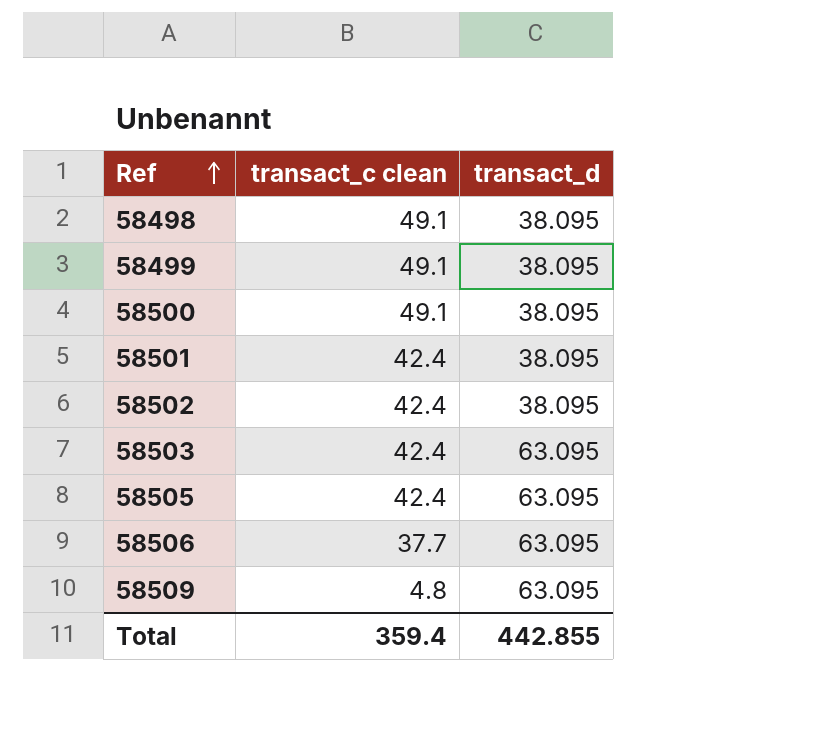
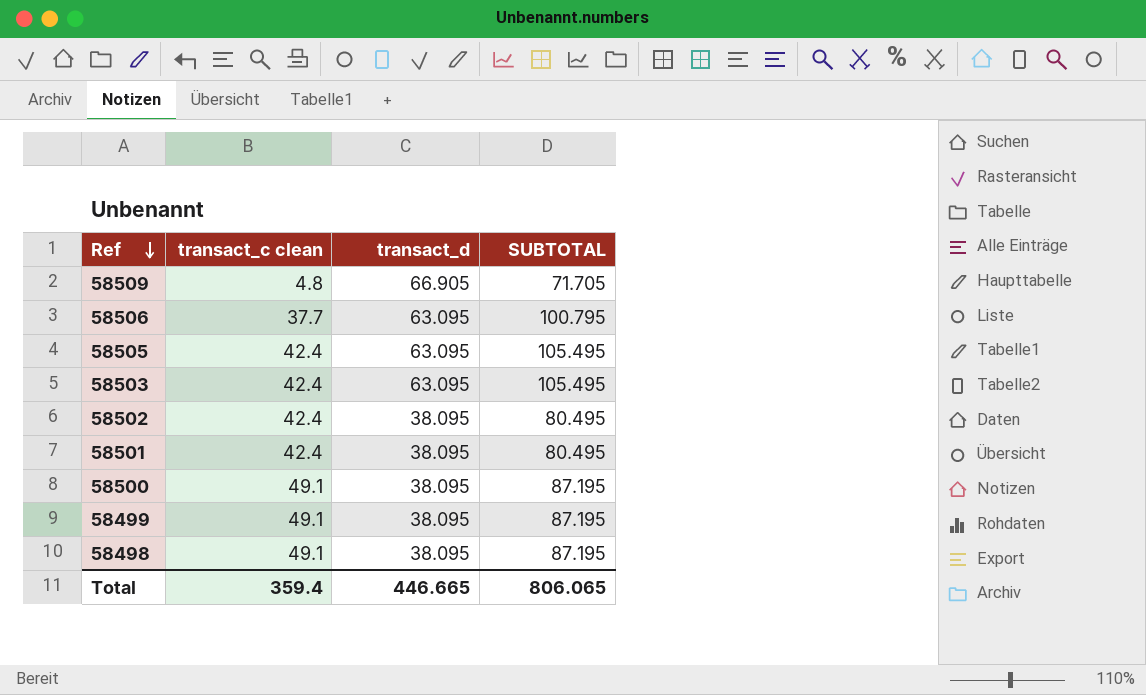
row order: Ref ascending -> Ref descending
column SUBTOTAL | formula: none -> [transact_c clean] + [transact_d]
58509 | transact_d: 63.095 -> 66.905
Total | transact_d: 442.855 -> 446.665

